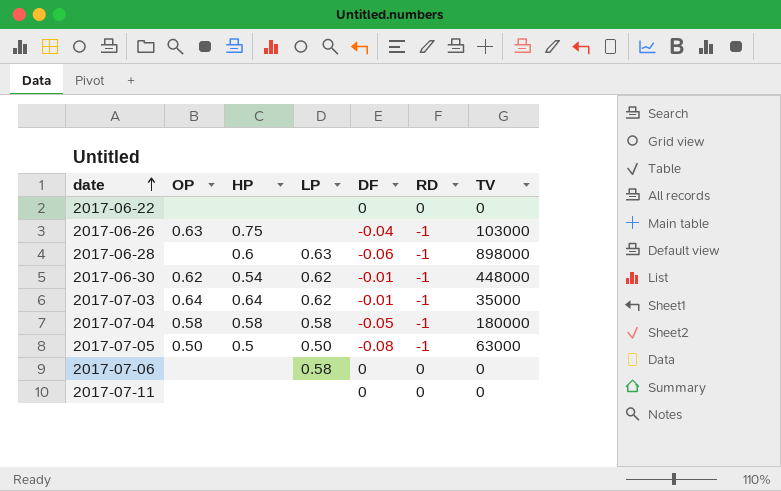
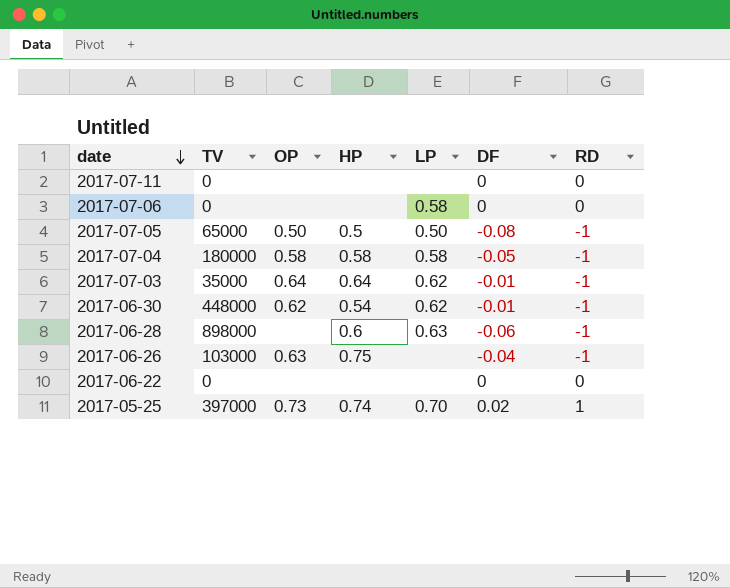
row order: date ascending -> date descending
column TV | position: 7 -> 2
2017-07-05 | TV: 63000 -> 65000
row 2017-05-25: none -> 397000 | 0.73 | 0.74 | 0.70 | 0.02 | 1

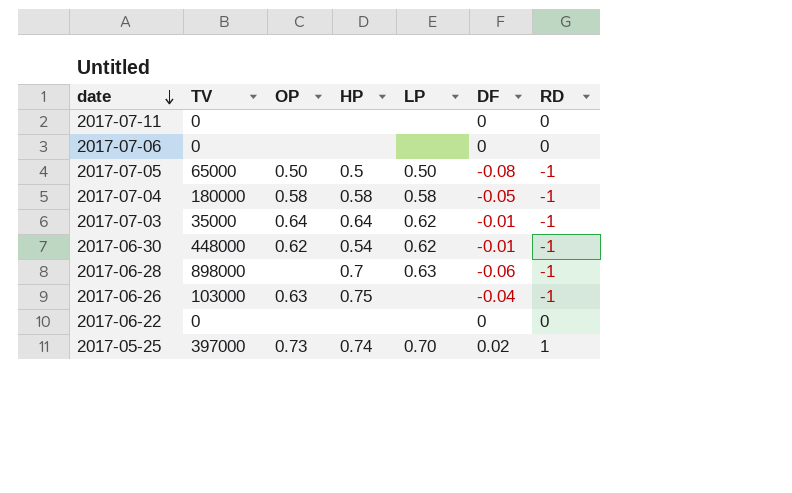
2017-07-06 | LP: 0.58 -> none
2017-06-28 | HP: 0.6 -> 0.7

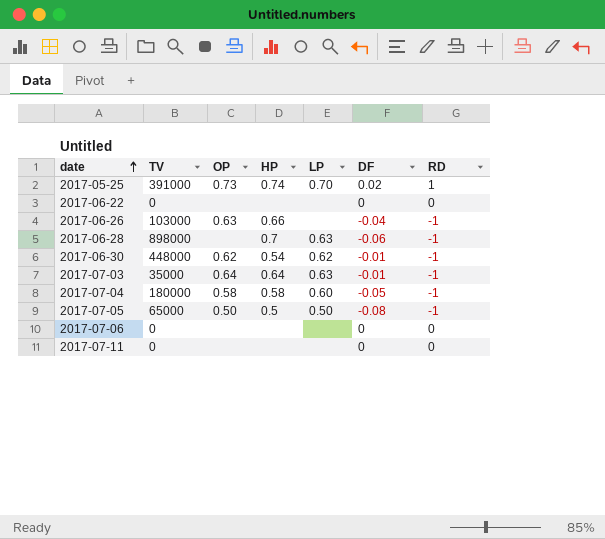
row order: date descending -> date ascending
2017-05-25 | TV: 397000 -> 391000
2017-06-26 | HP: 0.75 -> 0.66
2017-07-03 | LP: 0.62 -> 0.63
2017-07-04 | LP: 0.58 -> 0.60

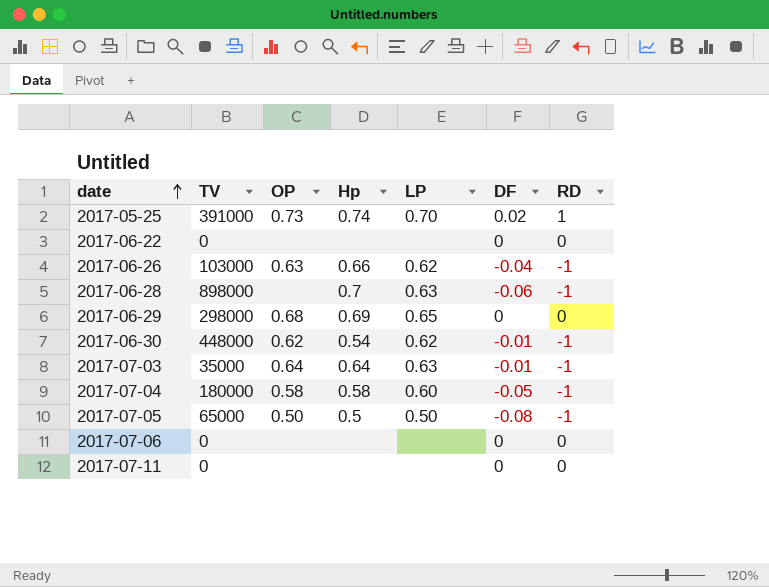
column name: HP -> Hp
2017-06-26 | LP: none -> 0.62
row 2017-06-29: none -> 298000 | 0.68 | 0.69 | 0.65 | 0 | 0

